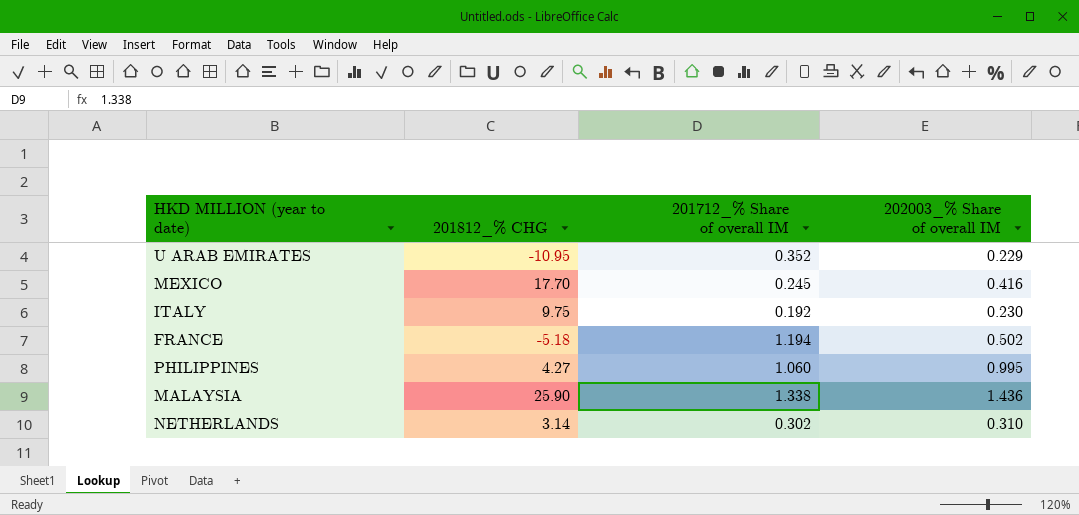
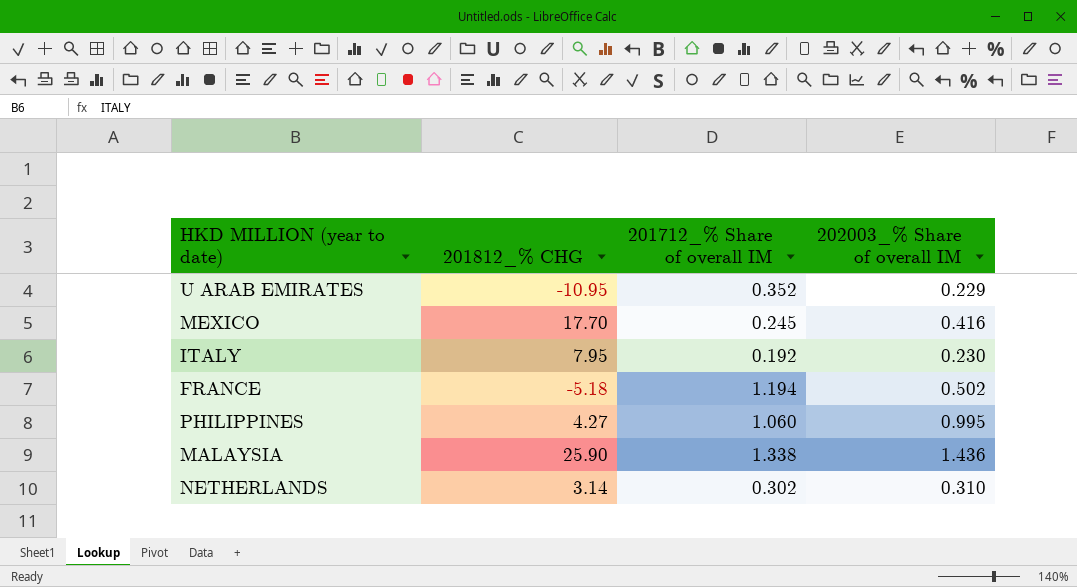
ITALY | 201812_% CHG: 9.75 -> 7.95

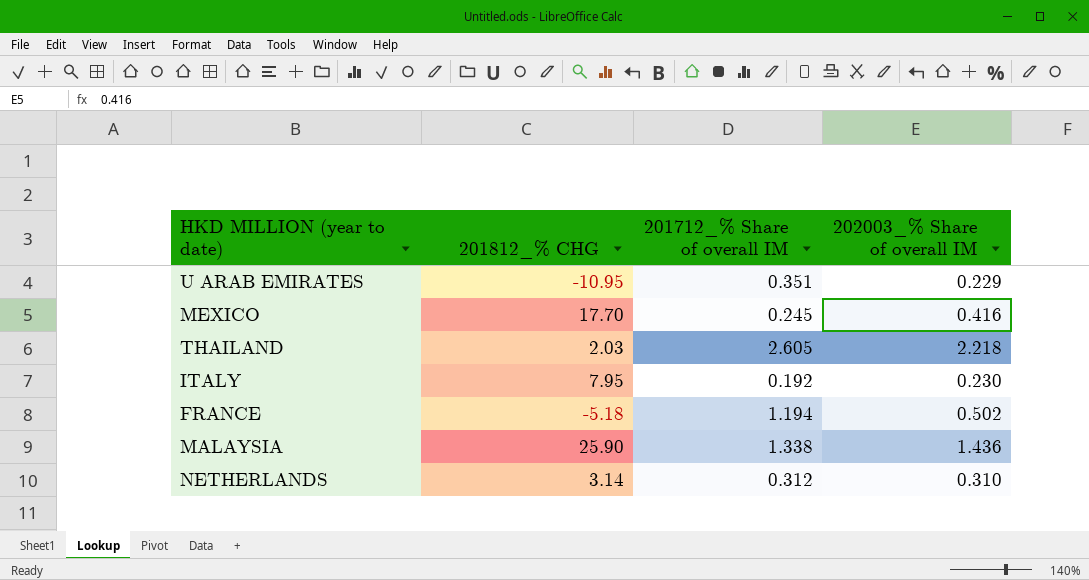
row PHILIPPINES: 4.27 | 1.060 | 0.995 -> none
U ARAB EMIRATES | 201712_% Share of overall IM: 0.352 -> 0.351
row THAILAND: none -> 2.03 | 2.605 | 2.218
NETHERLANDS | 201712_% Share of overall IM: 0.302 -> 0.312

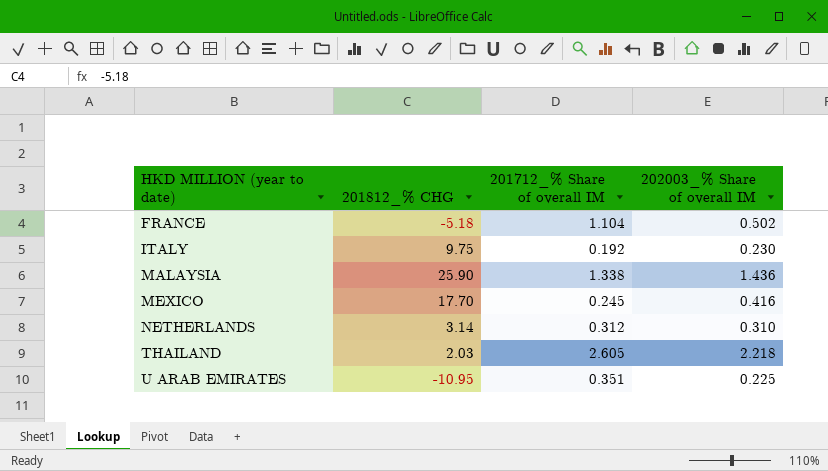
row order: none -> HKD MILLION (year to date) ascending
FRANCE | 201712_% Share of overall IM: 1.194 -> 1.104
ITALY | 201812_% CHG: 7.95 -> 9.75
U ARAB EMIRATES | 202003_% Share of overall IM: 0.229 -> 0.225

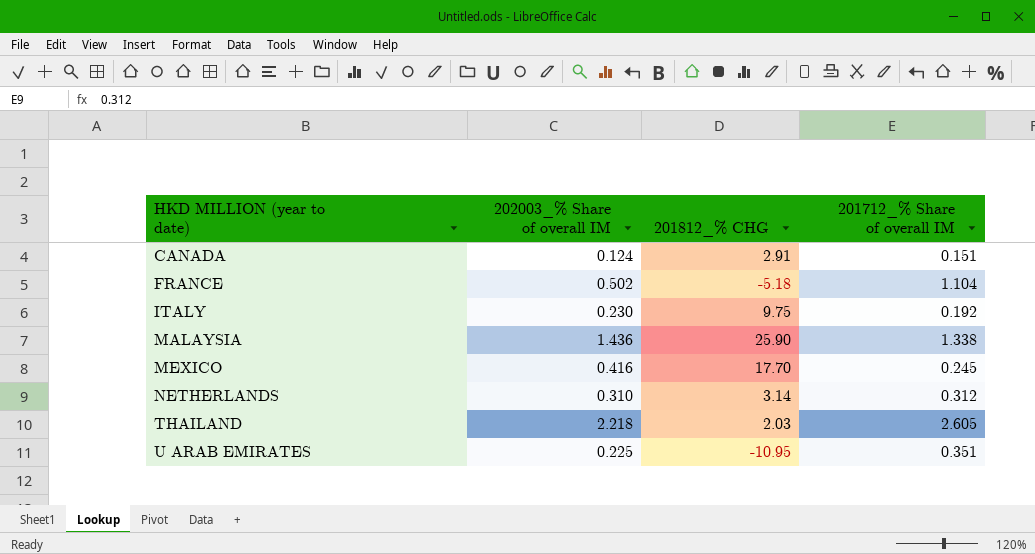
column 202003_% Share of overall IM | position: 4 -> 2
row CANADA: none -> 0.124 | 2.91 | 0.151

